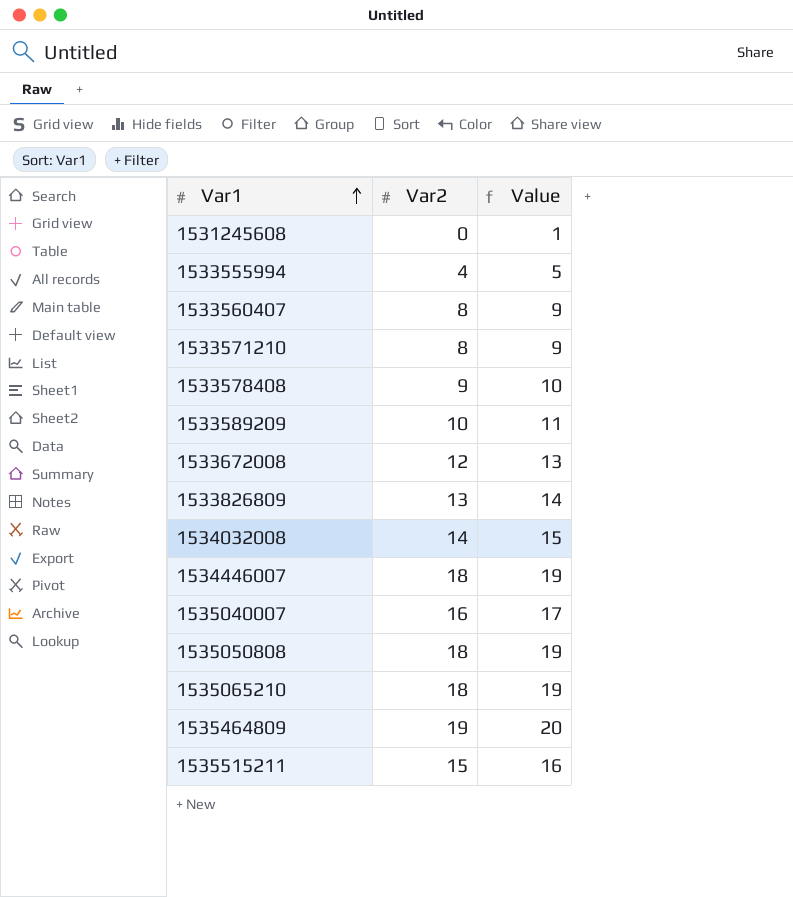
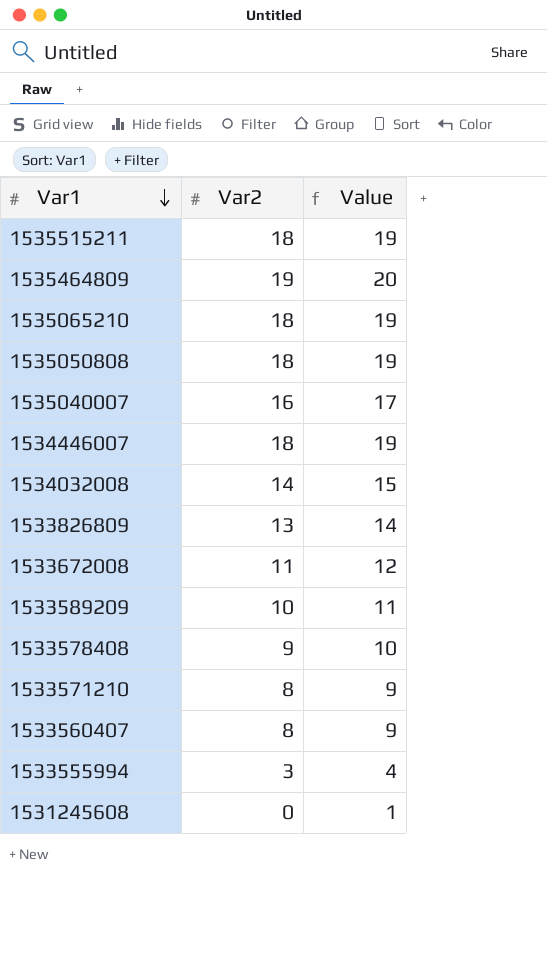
row order: Var1 ascending -> Var1 descending
1535515211 | Var2: 15 -> 18
1535515211 | Value: 16 -> 19
1533672008 | Var2: 12 -> 11
1533672008 | Value: 13 -> 12
1533555994 | Var2: 4 -> 3
1533555994 | Value: 5 -> 4

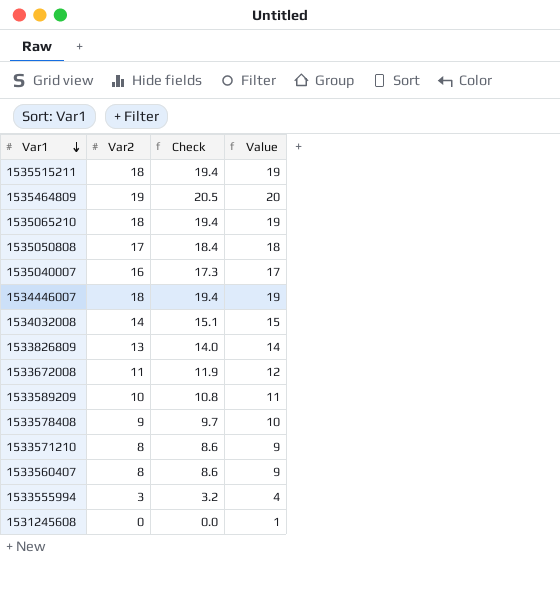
column Check | formula: none -> [Var2] * 1.08
1535050808 | Var2: 18 -> 17
1535050808 | Value: 19 -> 18

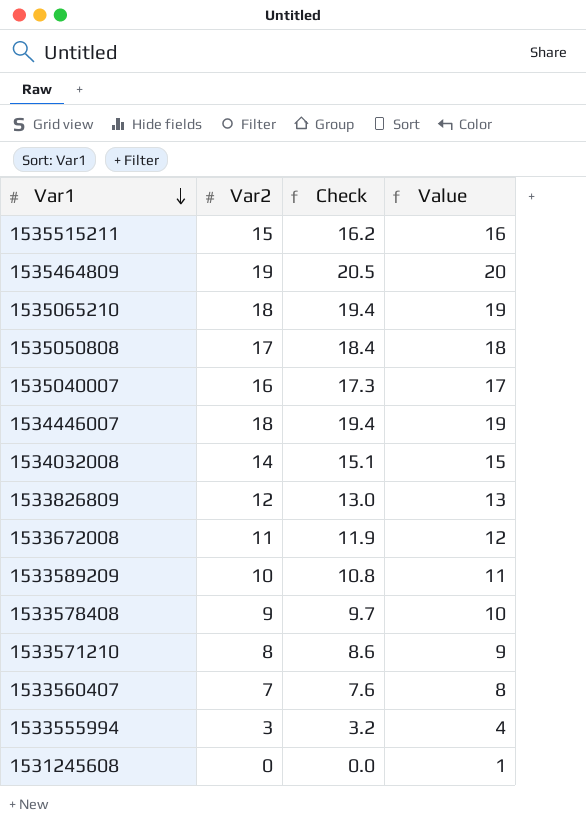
1535515211 | Var2: 18 -> 15
1535515211 | Check: 19.4 -> 16.2
1535515211 | Value: 19 -> 16
1533826809 | Var2: 13 -> 12
1533826809 | Check: 14.0 -> 13.0
1533826809 | Value: 14 -> 13
1533560407 | Var2: 8 -> 7
1533560407 | Check: 8.6 -> 7.6
1533560407 | Value: 9 -> 8

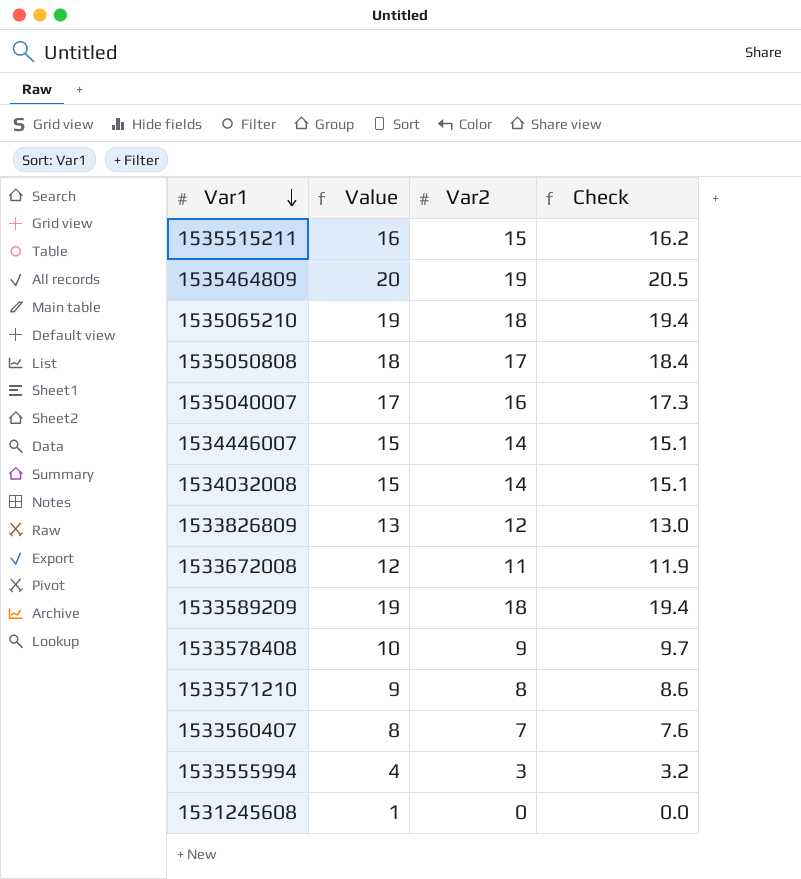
column Value | position: 4 -> 2
1534446007 | Value: 19 -> 15
1534446007 | Var2: 18 -> 14
1534446007 | Check: 19.4 -> 15.1
1533589209 | Value: 11 -> 19
1533589209 | Var2: 10 -> 18
1533589209 | Check: 10.8 -> 19.4

